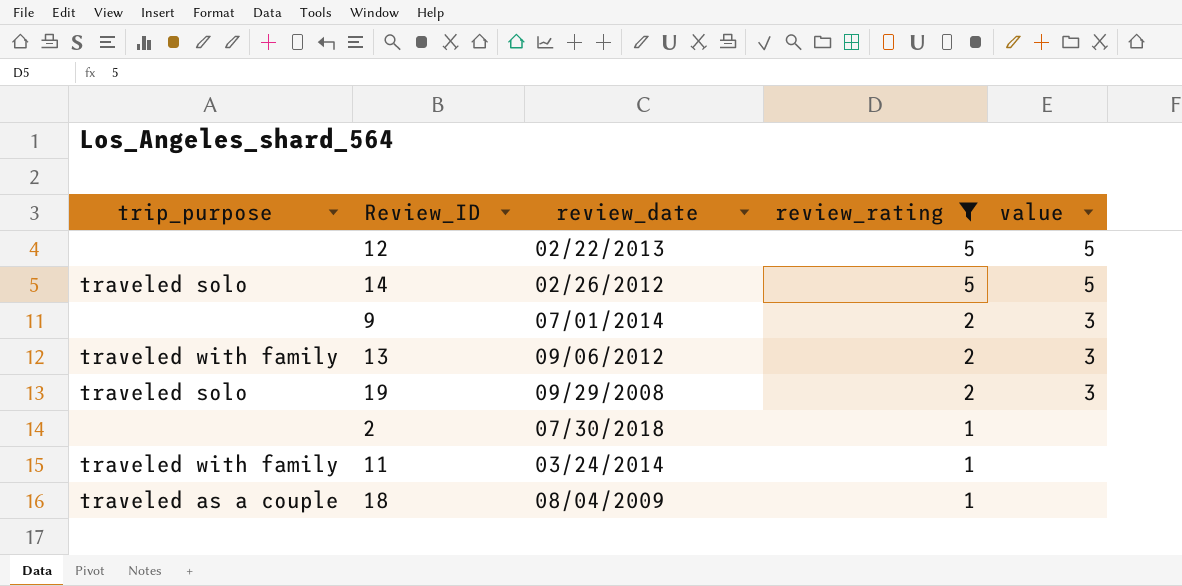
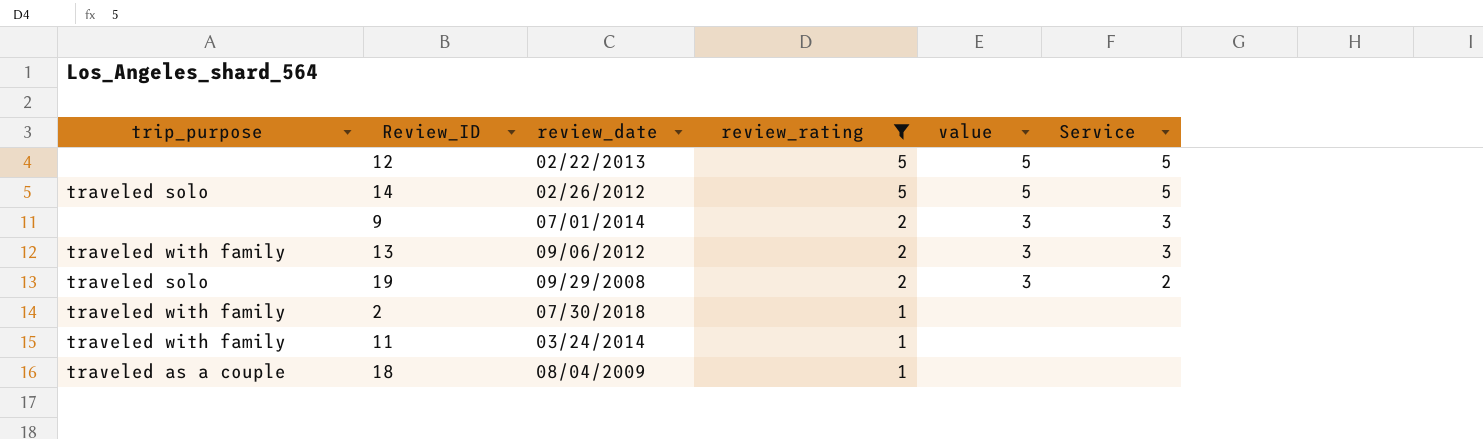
column Service | position: none -> 6
2 | trip_purpose: none -> traveled with family

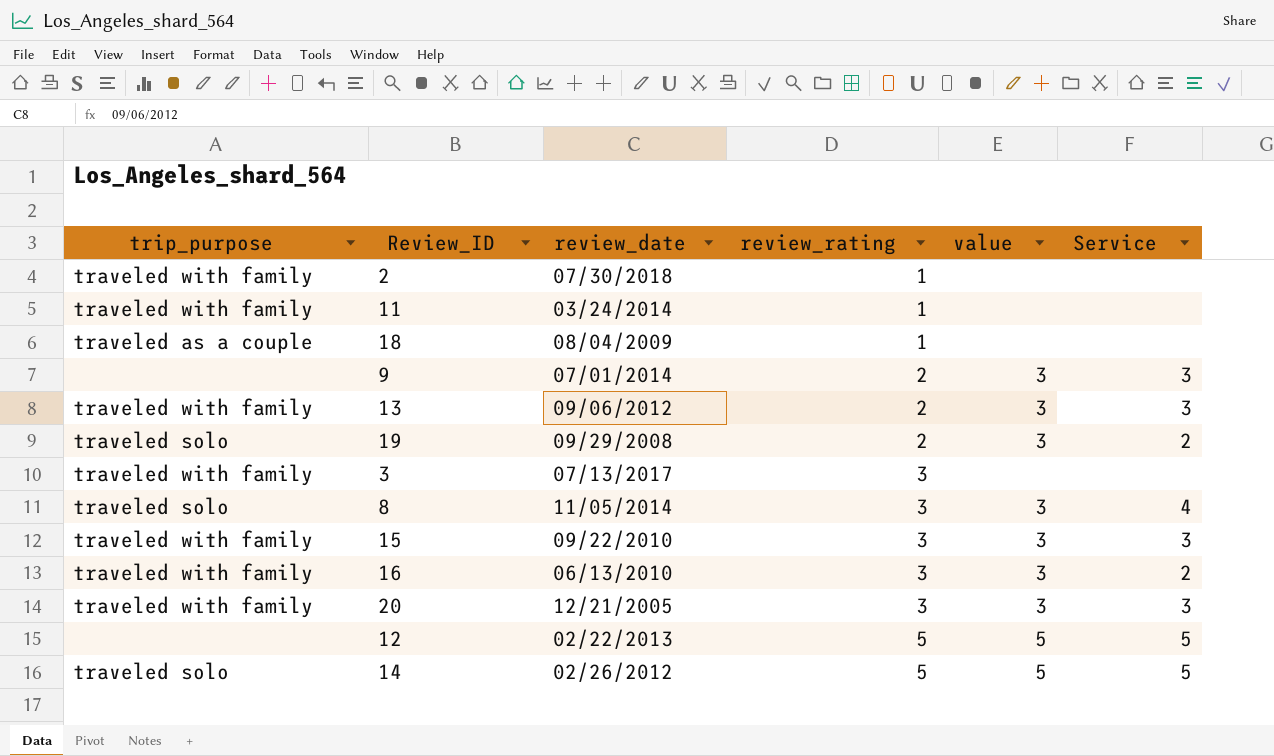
filter: review_rating != 3 -> none
row order: review_rating descending -> review_rating ascending

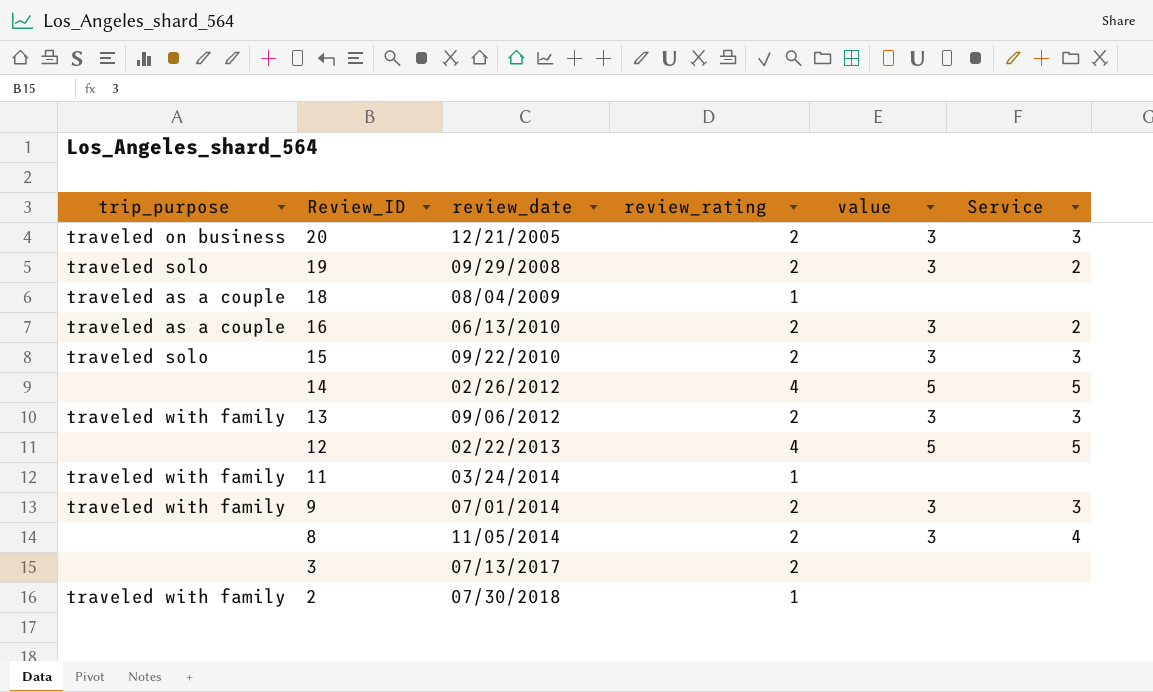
row order: review_rating ascending -> Review_ID descending
20 | trip_purpose: traveled with family -> traveled on business
20 | review_rating: 3 -> 2
16 | trip_purpose: traveled with family -> traveled as a couple
16 | review_rating: 3 -> 2
15 | trip_purpose: traveled with family -> traveled solo
15 | review_rating: 3 -> 2
14 | trip_purpose: traveled solo -> none
14 | review_rating: 5 -> 4
12 | review_rating: 5 -> 4
9 | trip_purpose: none -> traveled with family
8 | trip_purpose: traveled solo -> none
8 | review_rating: 3 -> 2
3 | trip_purpose: traveled with family -> none
3 | review_rating: 3 -> 2

